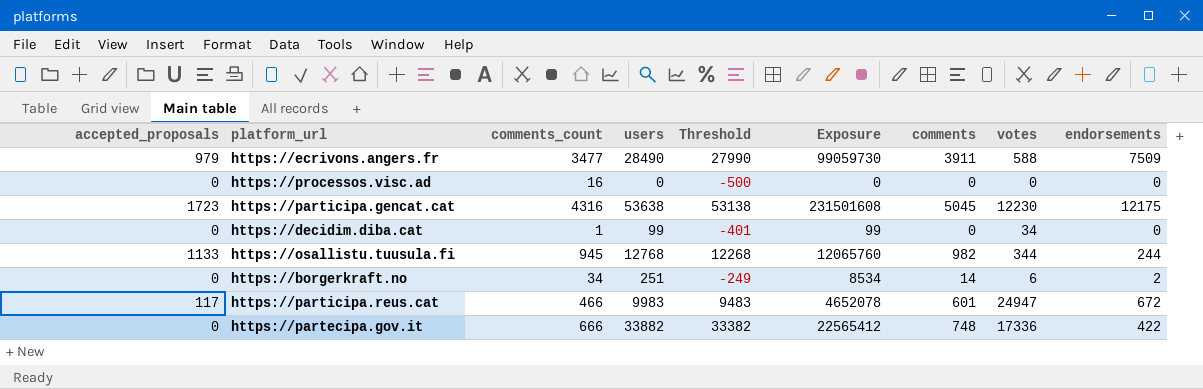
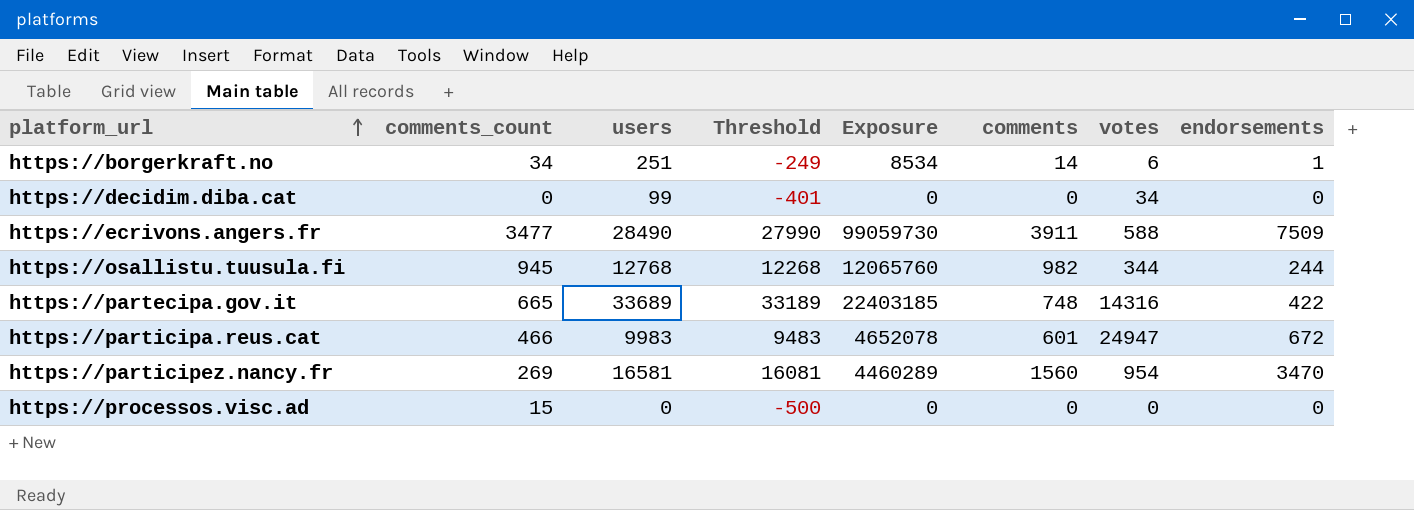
row order: none -> platform_url ascending
column accepted_proposals | position: 1 -> none
row https://participa.gencat.cat: 1723 | 4316 | 53638 | 53138 | 231501608 | 5045 | 12230 | 12175 -> none
https://borgerkraft.no | endorsements: 2 -> 1
https://decidim.diba.cat | comments_count: 1 -> 0
https://decidim.diba.cat | Exposure: 99 -> 0
https://partecipa.gov.it | comments_count: 666 -> 665
https://partecipa.gov.it | users: 33882 -> 33689
https://partecipa.gov.it | Threshold: 33382 -> 33189
https://partecipa.gov.it | Exposure: 22565412 -> 22403185
https://partecipa.gov.it | votes: 17336 -> 14316
row https://participez.nancy.fr: none -> 269 | 16581 | 16081 | 4460289 | 1560 | 954 | 3470
https://processos.visc.ad | comments_count: 16 -> 15

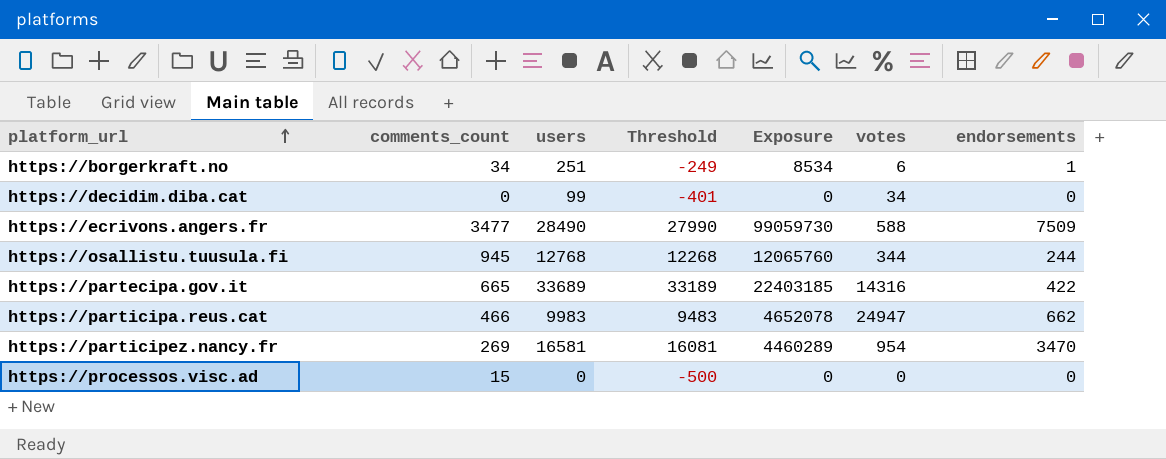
column comments | position: 6 -> none
https://participa.reus.cat | endorsements: 672 -> 662

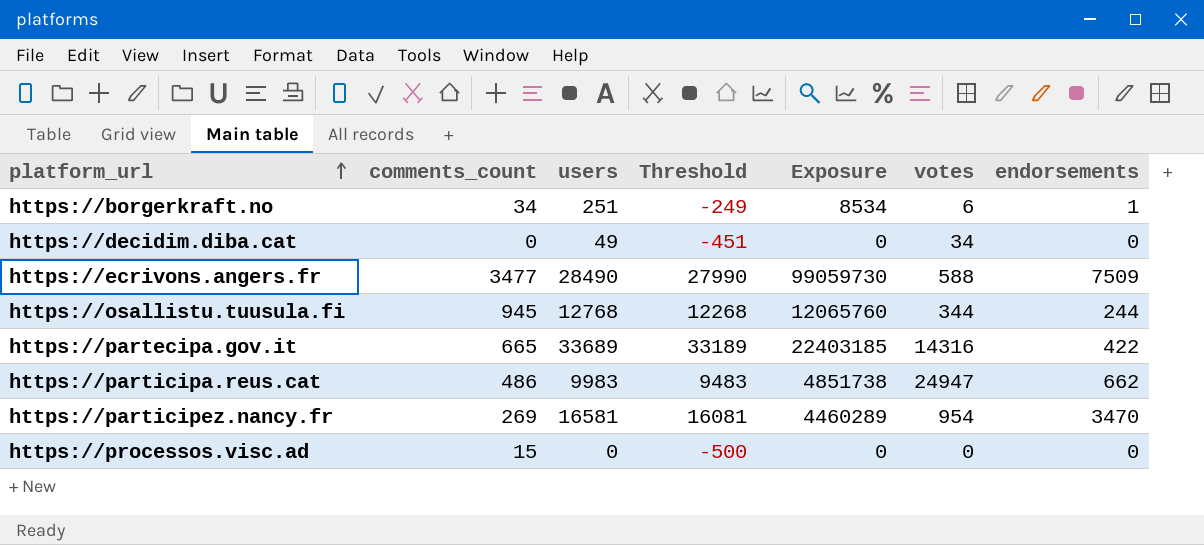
https://decidim.diba.cat | users: 99 -> 49
https://decidim.diba.cat | Threshold: -401 -> -451
https://participa.reus.cat | comments_count: 466 -> 486
https://participa.reus.cat | Exposure: 4652078 -> 4851738

